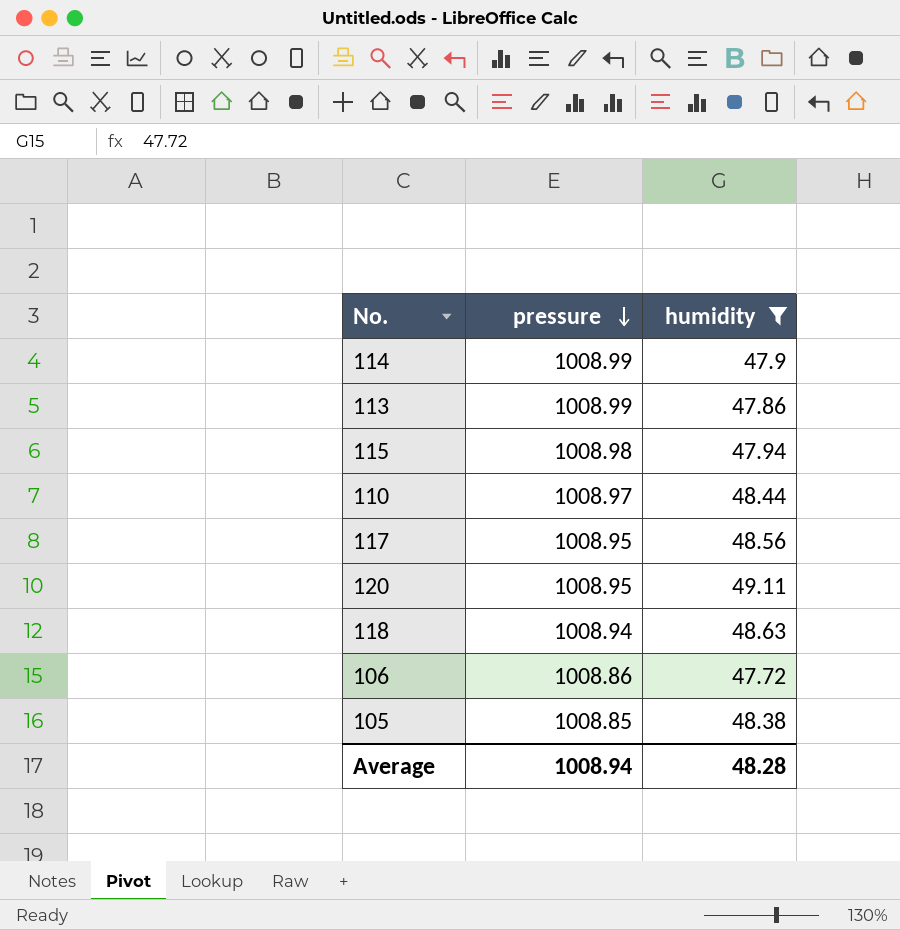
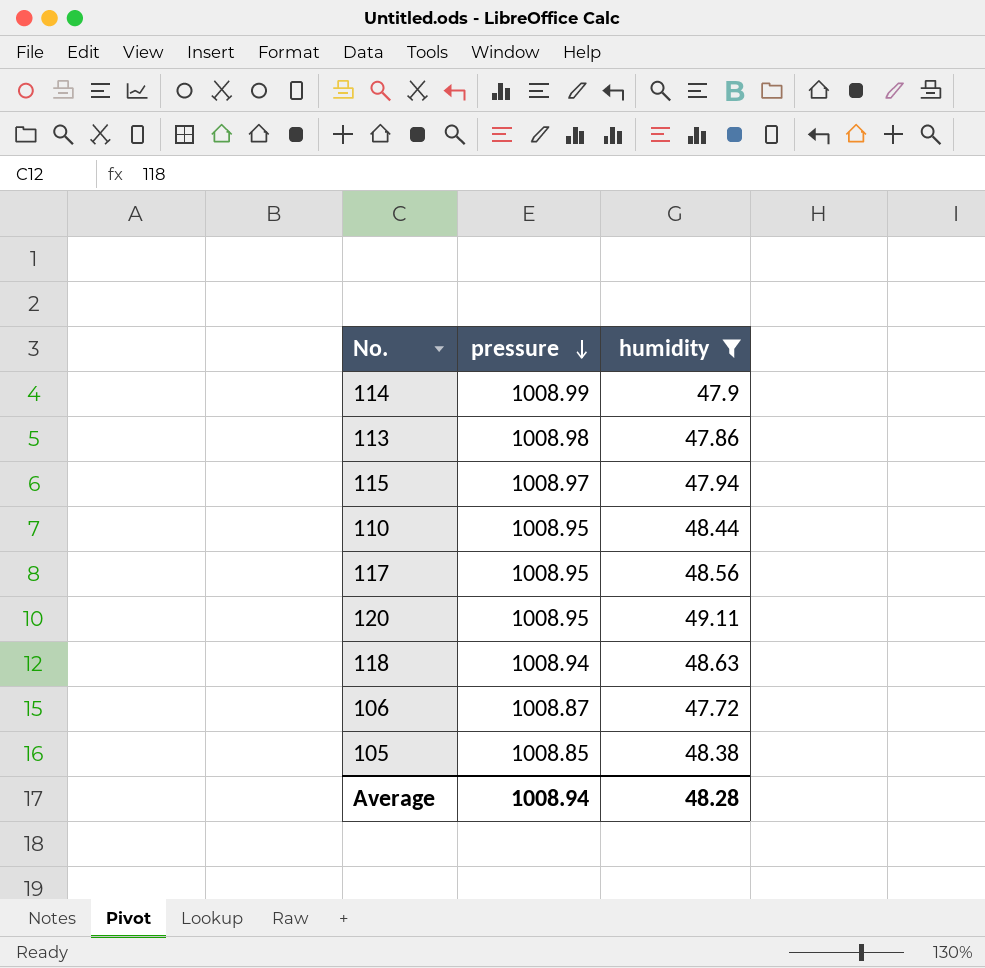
113 | pressure: 1008.99 -> 1008.98
115 | pressure: 1008.98 -> 1008.97
110 | pressure: 1008.97 -> 1008.95
106 | pressure: 1008.86 -> 1008.87

